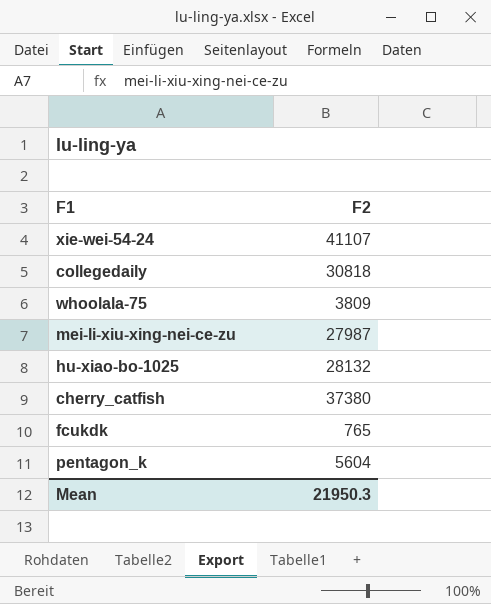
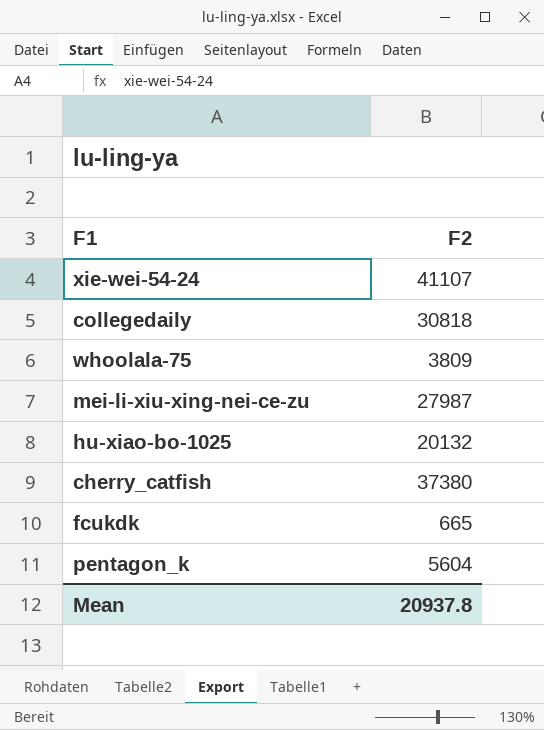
hu-xiao-bo-1025 | F2: 28132 -> 20132
fcukdk | F2: 765 -> 665
Mean | F2: 21950.3 -> 20937.8

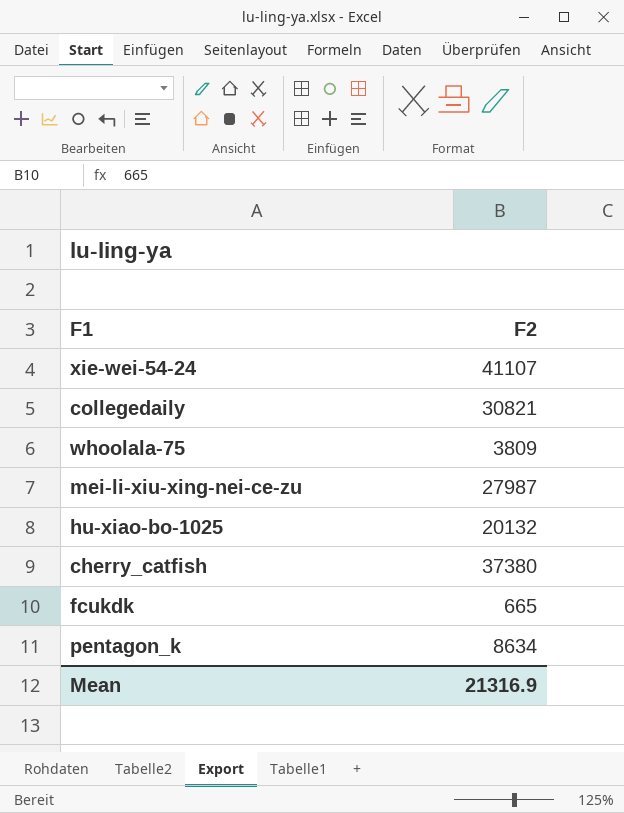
collegedaily | F2: 30818 -> 30821
pentagon_k | F2: 5604 -> 8634
Mean | F2: 20937.8 -> 21316.9

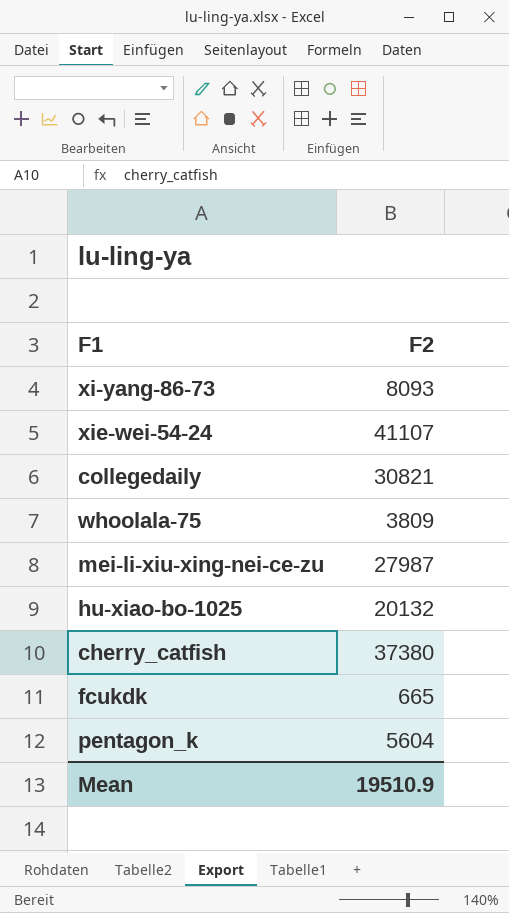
row xi-yang-86-73: none -> 8093
pentagon_k | F2: 8634 -> 5604
Mean | F2: 21316.9 -> 19510.9

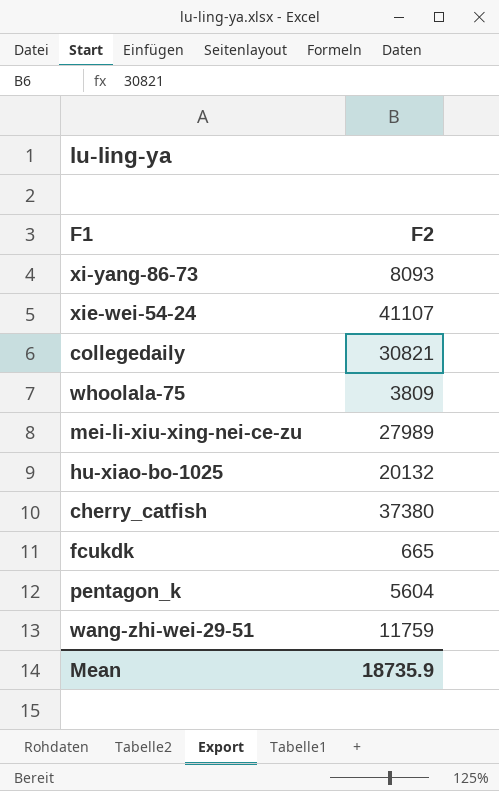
mei-li-xiu-xing-nei-ce-zu | F2: 27987 -> 27989
row wang-zhi-wei-29-51: none -> 11759
Mean | F2: 19510.9 -> 18735.9

